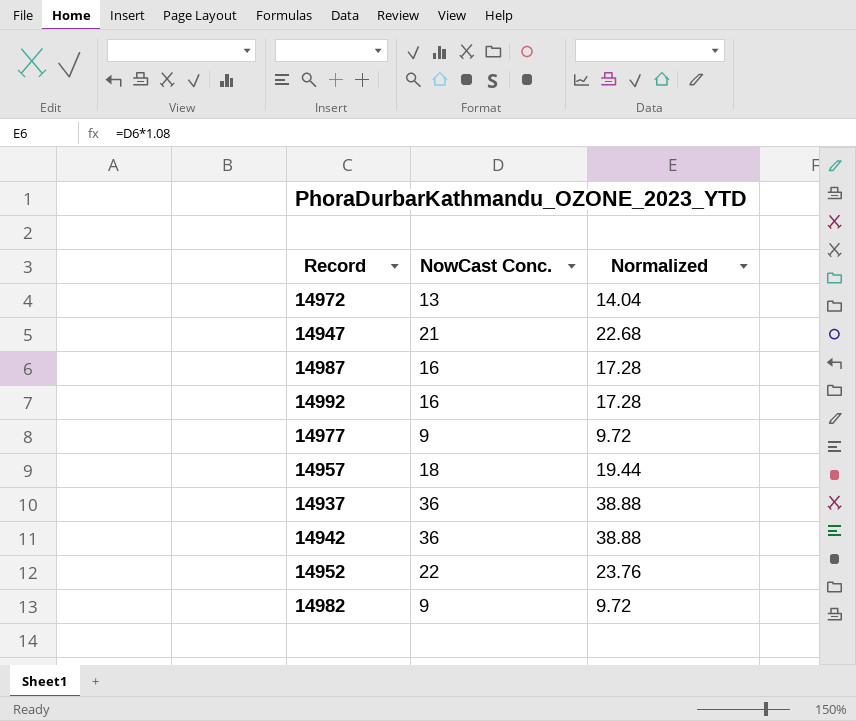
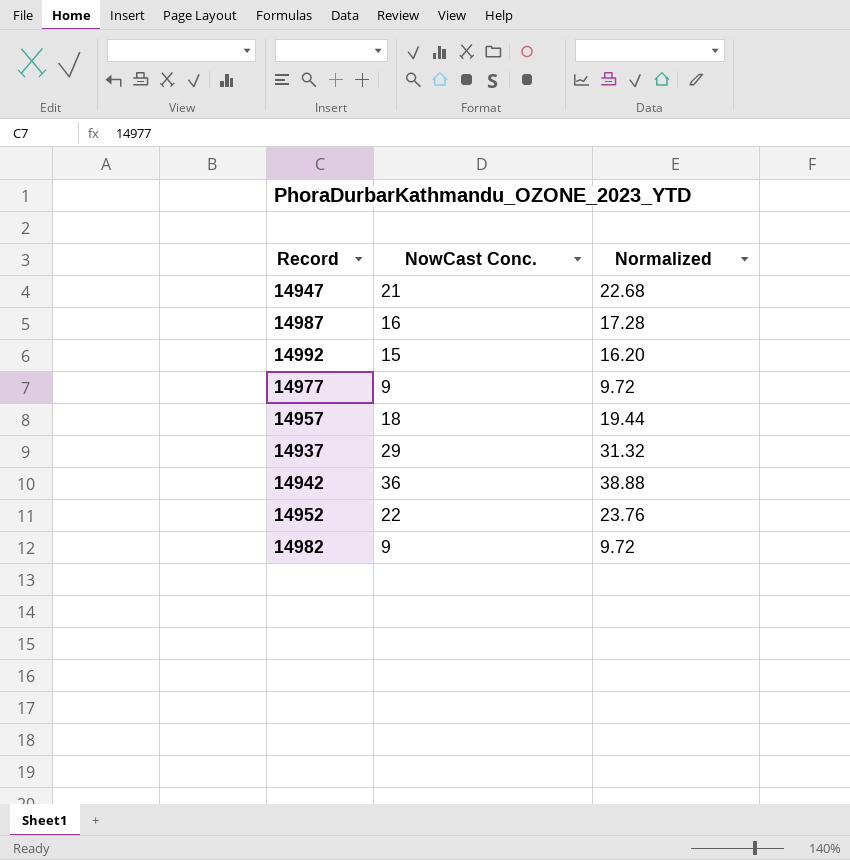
row 14972: 13 | 14.04 -> none
14992 | NowCast Conc.: 16 -> 15
14992 | Normalized: 17.28 -> 16.20
14937 | NowCast Conc.: 36 -> 29
14937 | Normalized: 38.88 -> 31.32

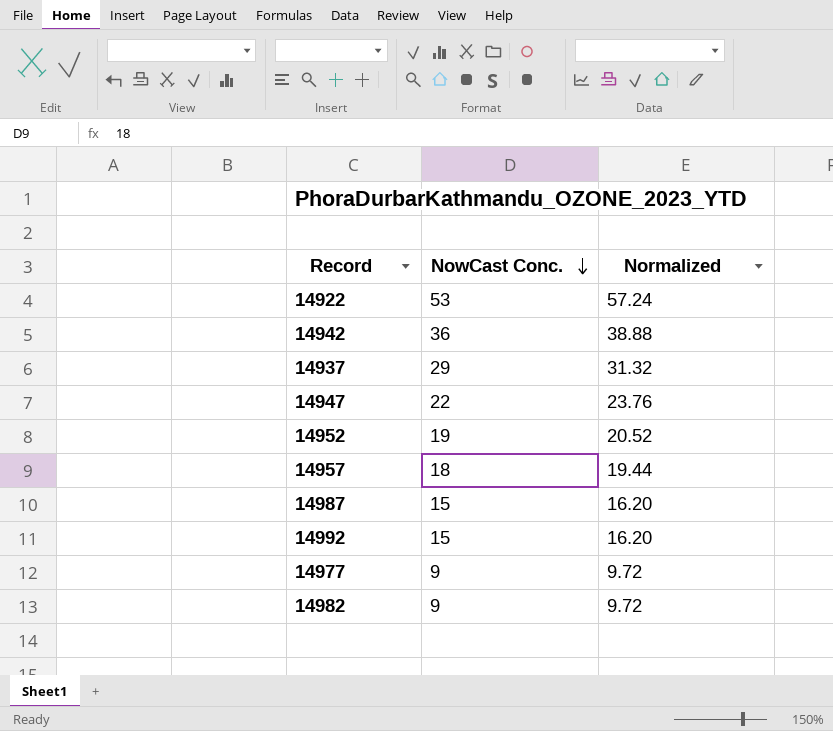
row order: none -> NowCast Conc. descending
row 14922: none -> 53 | 57.24
14947 | NowCast Conc.: 21 -> 22
14947 | Normalized: 22.68 -> 23.76
14952 | NowCast Conc.: 22 -> 19
14952 | Normalized: 23.76 -> 20.52
14987 | NowCast Conc.: 16 -> 15
14987 | Normalized: 17.28 -> 16.20

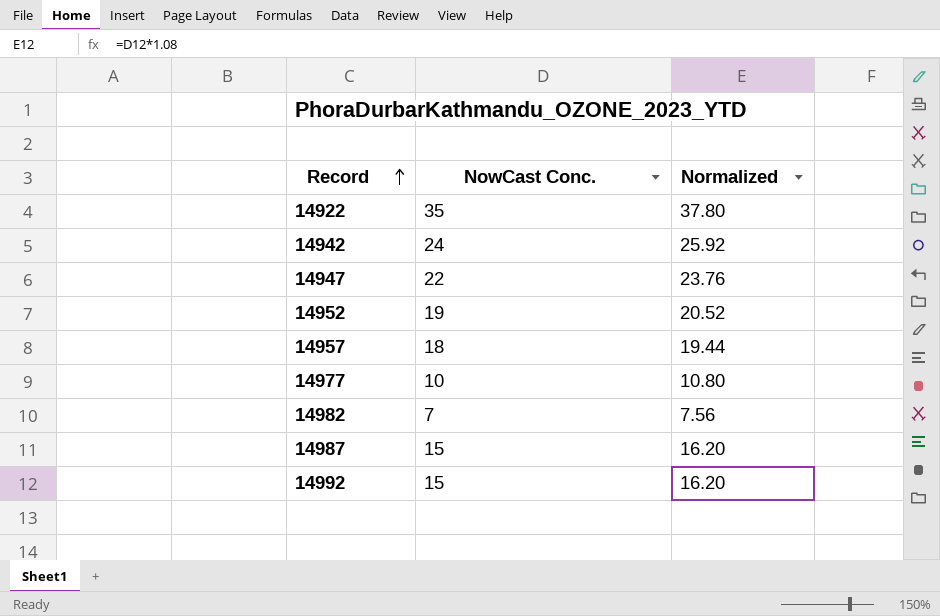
row order: NowCast Conc. descending -> Record ascending
row 14937: 29 | 31.32 -> none
14922 | NowCast Conc.: 53 -> 35
14922 | Normalized: 57.24 -> 37.80
14942 | NowCast Conc.: 36 -> 24
14942 | Normalized: 38.88 -> 25.92
14977 | NowCast Conc.: 9 -> 10
14977 | Normalized: 9.72 -> 10.80
14982 | NowCast Conc.: 9 -> 7
14982 | Normalized: 9.72 -> 7.56

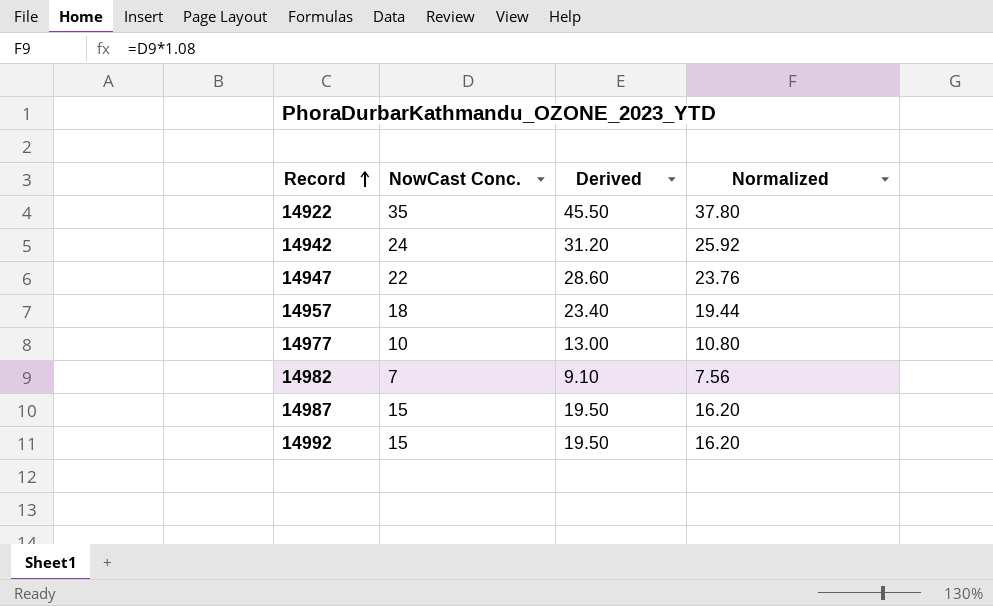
column Derived | formula: none -> [NowCast Conc.] * 1.3
row 14952: 19 | 20.52 -> none

